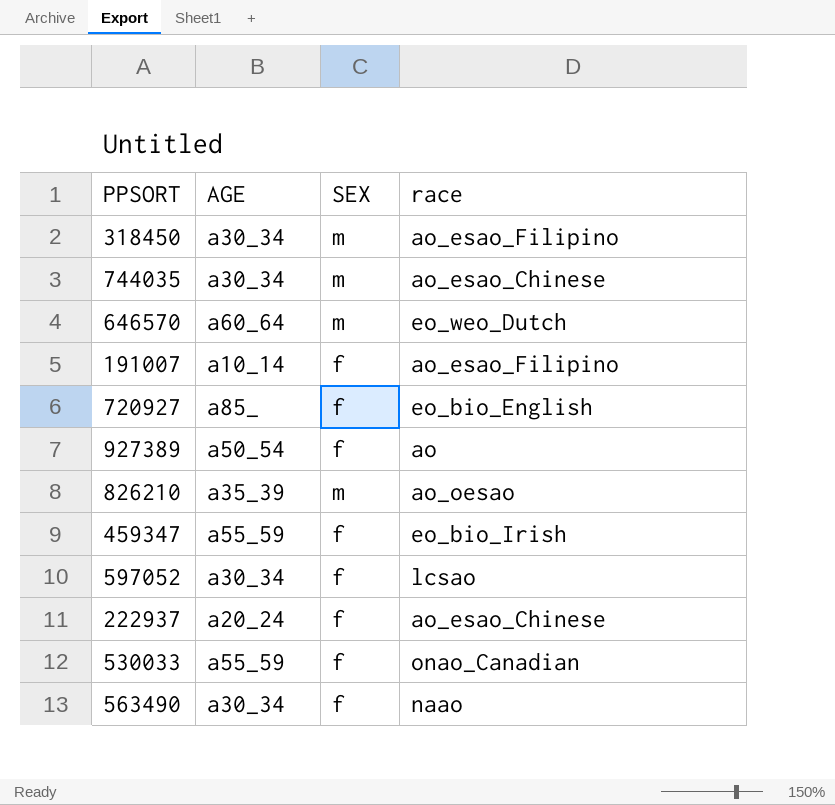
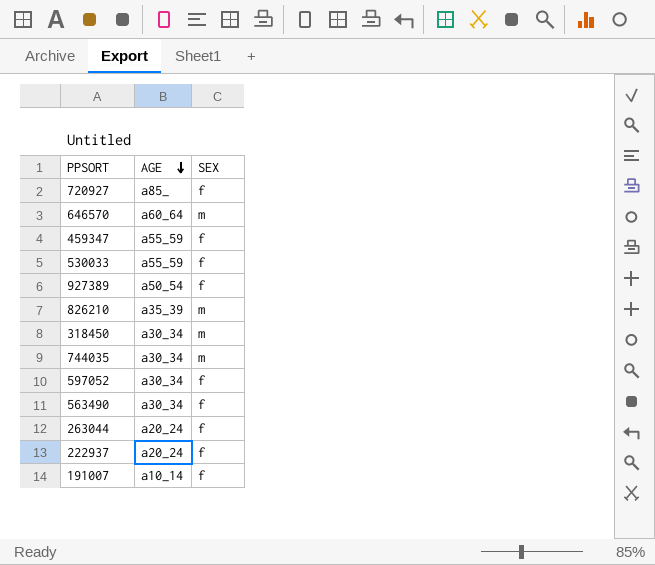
row order: none -> AGE descending
column race | position: 4 -> none
row 263044: none -> a20_24 | f

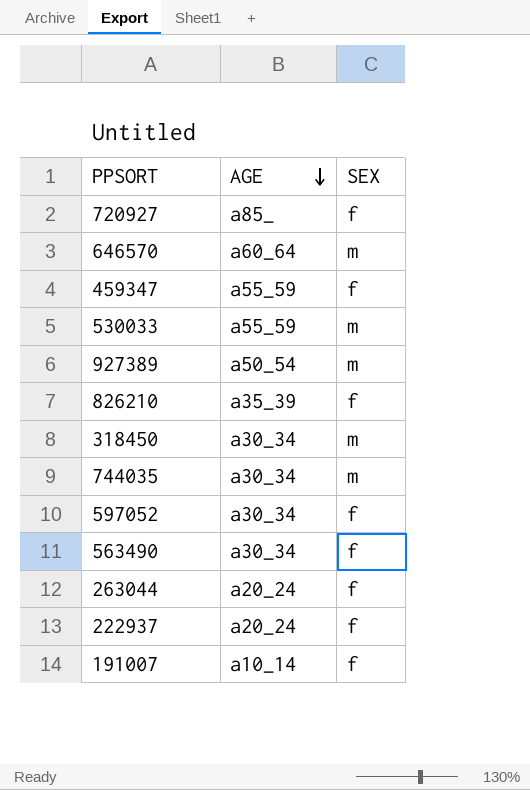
530033 | SEX: f -> m
927389 | SEX: f -> m
826210 | SEX: m -> f

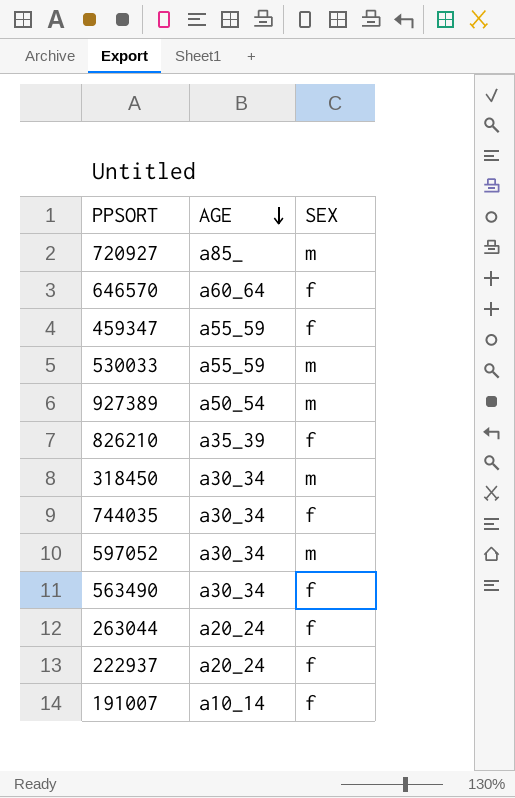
720927 | SEX: f -> m
646570 | SEX: m -> f
744035 | SEX: m -> f
597052 | SEX: f -> m

